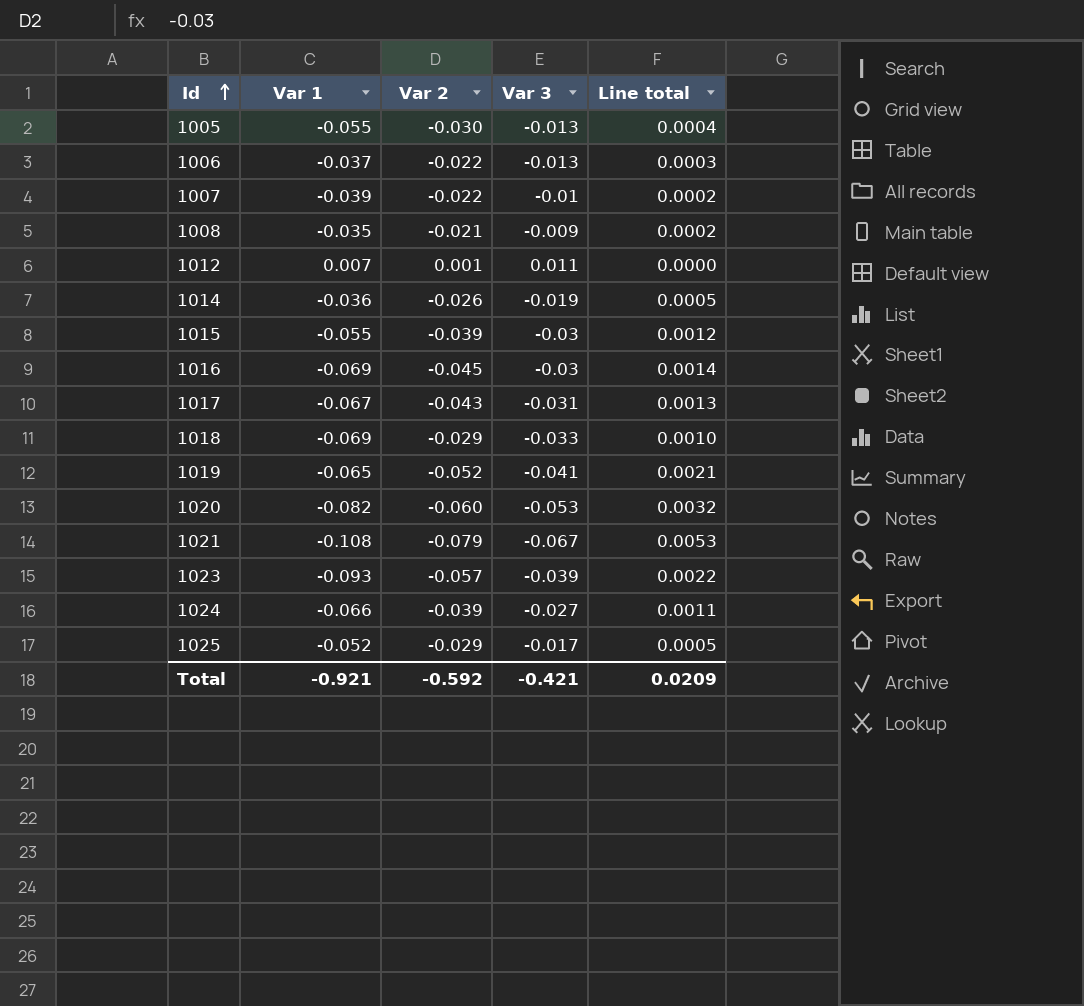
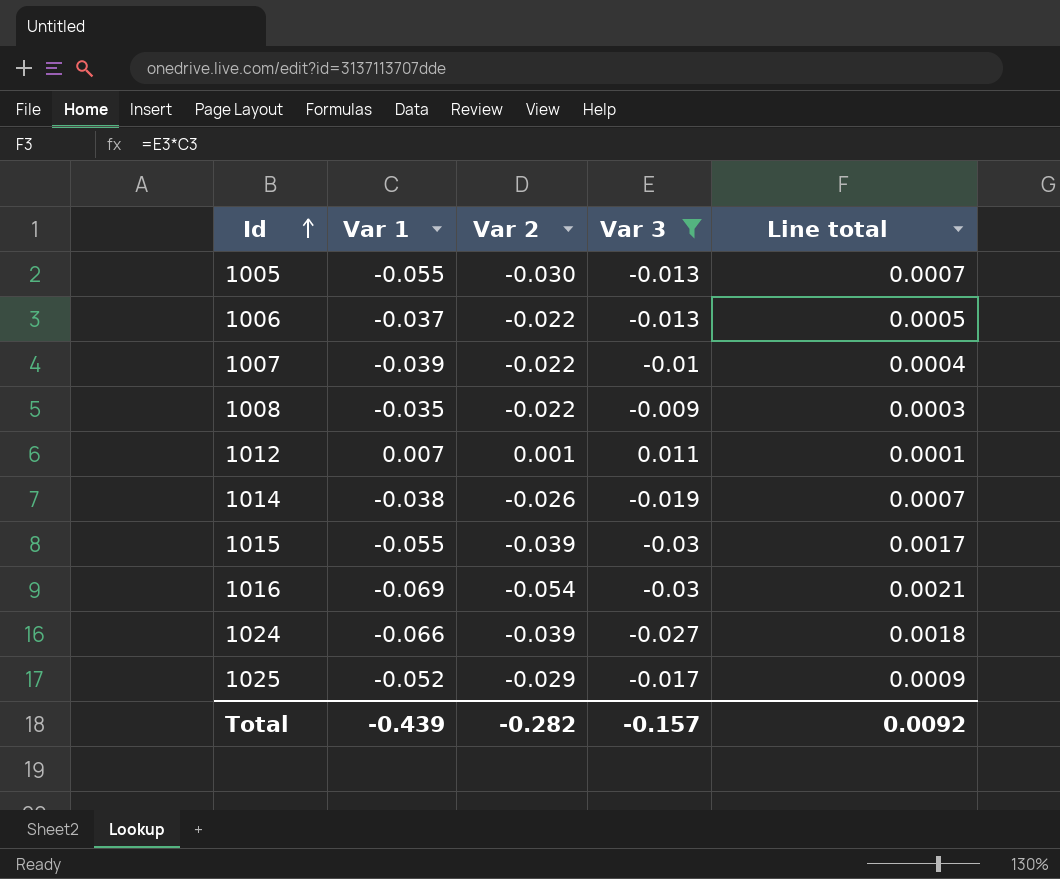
filter: none -> Var 3 >= -0.03
column Line total | formula: [Var 2] * [Var 3] -> [Var 1] * [Var 3]
1008 | Var 2: -0.021 -> -0.022
1014 | Var 1: -0.036 -> -0.038
1016 | Var 2: -0.045 -> -0.054
Total | Var 1: -0.921 -> -0.439
Total | Var 2: -0.592 -> -0.282
Total | Var 3: -0.421 -> -0.157
Total | Line total: 0.0209 -> 0.0092

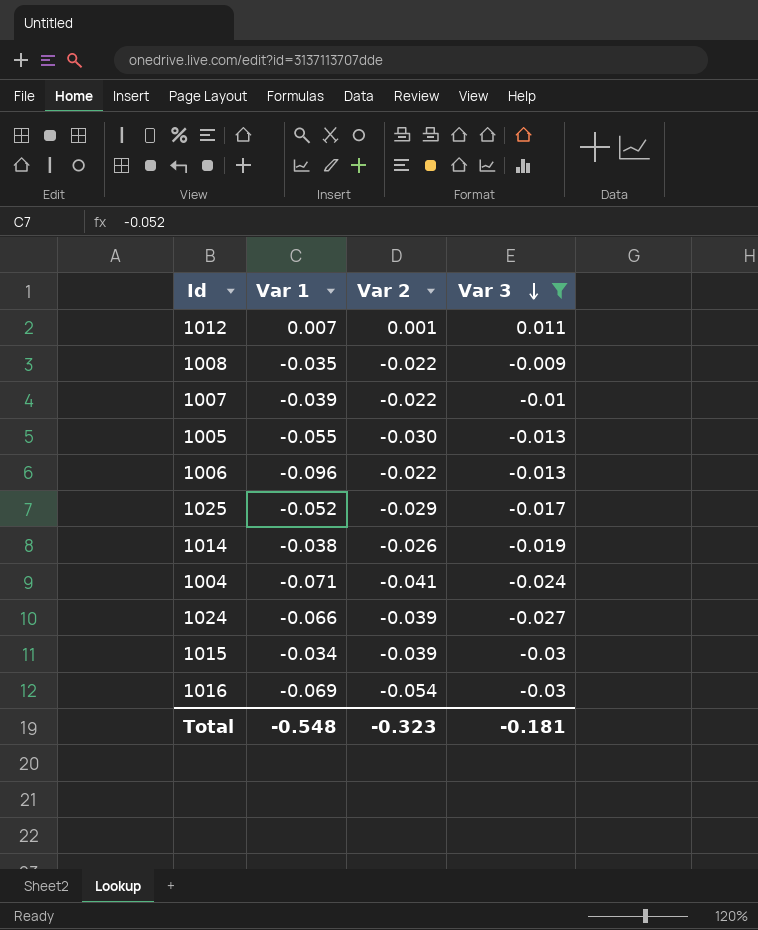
row order: Id ascending -> Var 3 descending
column Line total | formula: [Var 1] * [Var 3] -> none
1006 | Var 1: -0.037 -> -0.096
row 1004: none -> -0.071 | -0.041 | -0.024
1015 | Var 1: -0.055 -> -0.034
Total | Var 1: -0.439 -> -0.548
Total | Var 2: -0.282 -> -0.323
Total | Var 3: -0.157 -> -0.181

